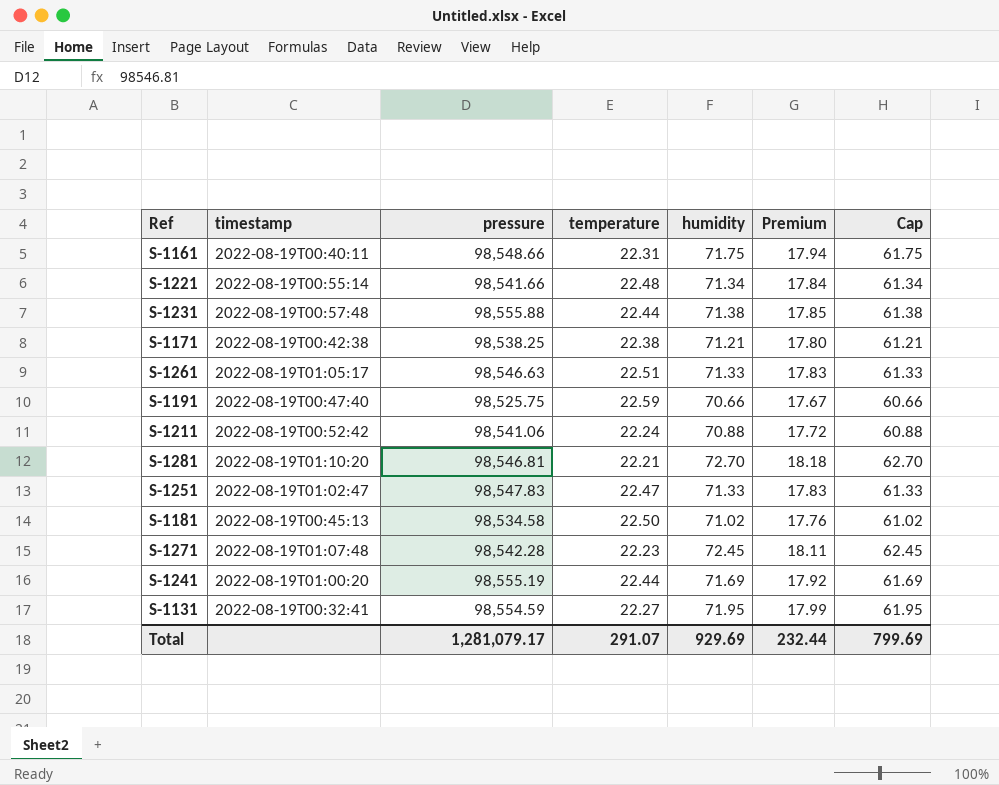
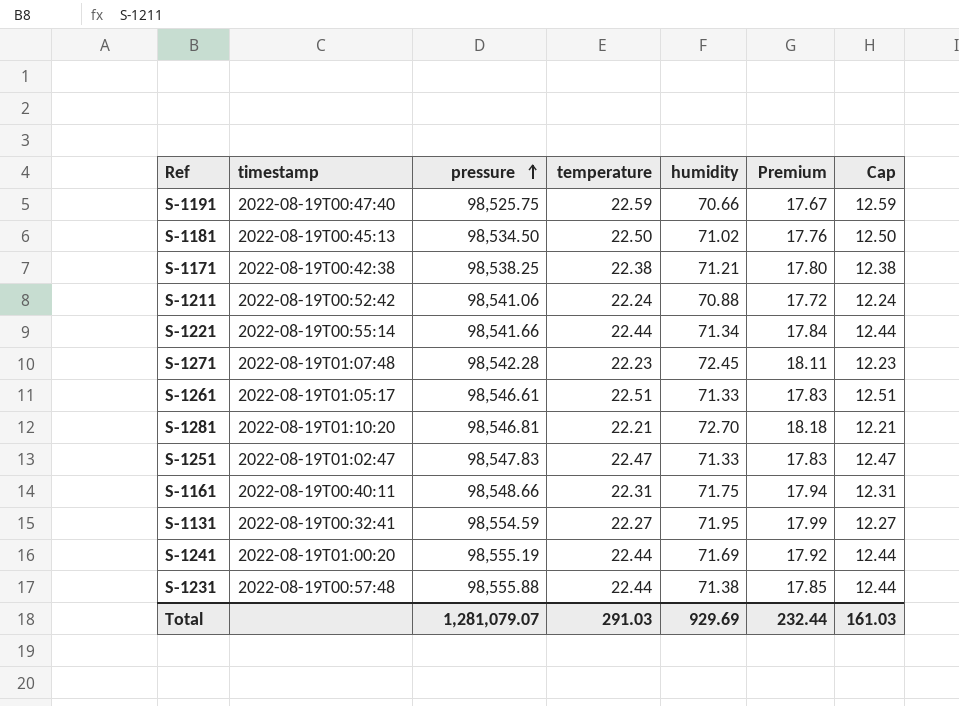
row order: none -> pressure ascending
column Cap | formula: [humidity] - 10 -> [temperature] - 10
S-1181 | pressure: 98,534.58 -> 98,534.50
S-1221 | temperature: 22.48 -> 22.44
S-1261 | pressure: 98,546.63 -> 98,546.61
Total | pressure: 1,281,079.17 -> 1,281,079.07
Total | temperature: 291.07 -> 291.03
Total | Cap: 799.69 -> 161.03

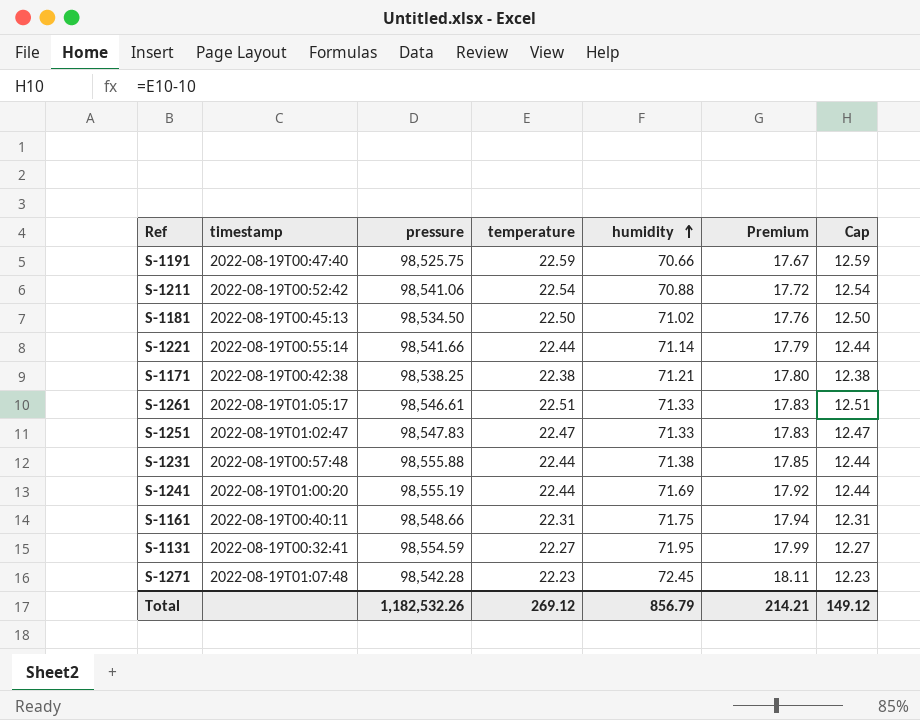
row order: pressure ascending -> humidity ascending
row S-1281: 2022-08-19T01:10:20 | 98,546.81 | 22.21 | 72.70 | 18.18 | 12.21 -> none
S-1211 | temperature: 22.24 -> 22.54
S-1211 | Cap: 12.24 -> 12.54
S-1221 | humidity: 71.34 -> 71.14
S-1221 | Premium: 17.84 -> 17.79
Total | pressure: 1,281,079.07 -> 1,182,532.26
Total | temperature: 291.03 -> 269.12
Total | humidity: 929.69 -> 856.79
Total | Premium: 232.44 -> 214.21
Total | Cap: 161.03 -> 149.12

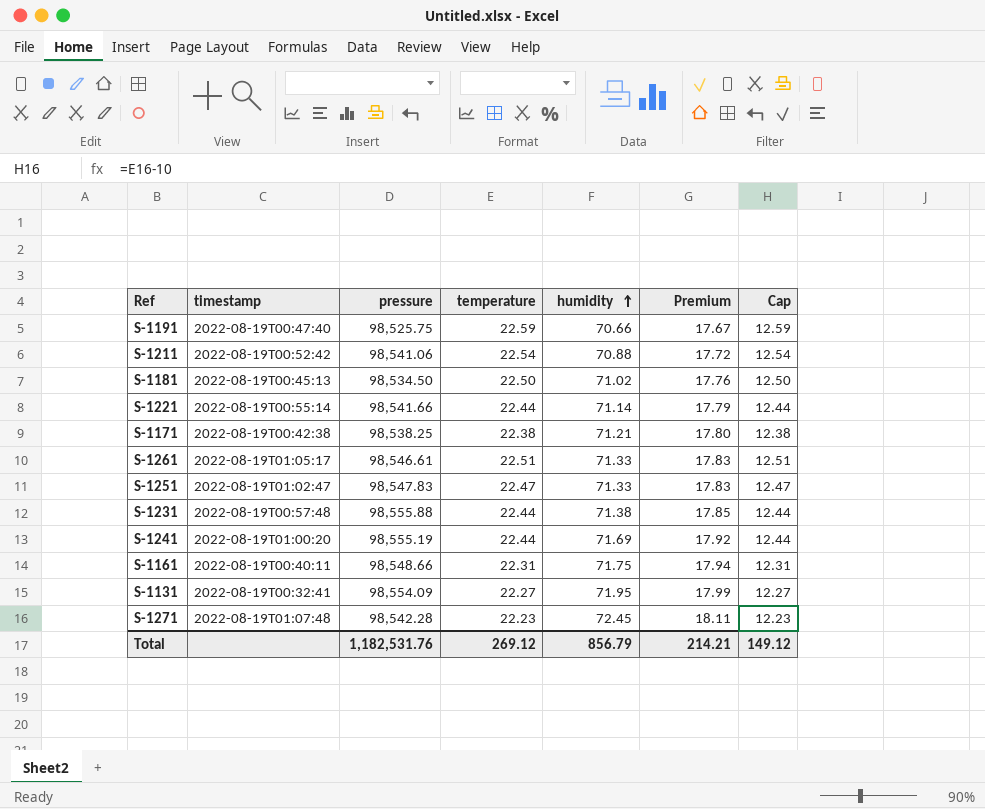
S-1131 | pressure: 98,554.59 -> 98,554.09
Total | pressure: 1,182,532.26 -> 1,182,531.76

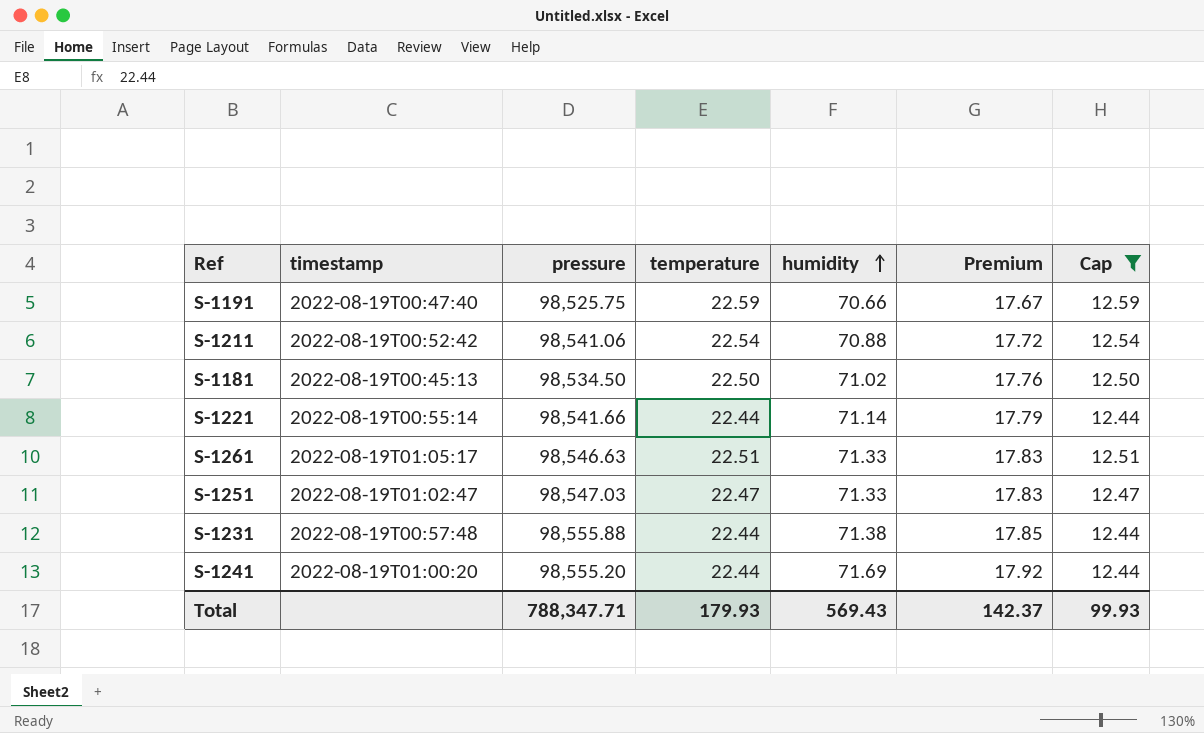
filter: none -> Cap >= 12.44
S-1261 | pressure: 98,546.61 -> 98,546.63
S-1251 | pressure: 98,547.83 -> 98,547.03
S-1241 | pressure: 98,555.19 -> 98,555.20
Total | pressure: 1,182,531.76 -> 788,347.71
Total | temperature: 269.12 -> 179.93
Total | humidity: 856.79 -> 569.43
Total | Premium: 214.21 -> 142.37
Total | Cap: 149.12 -> 99.93

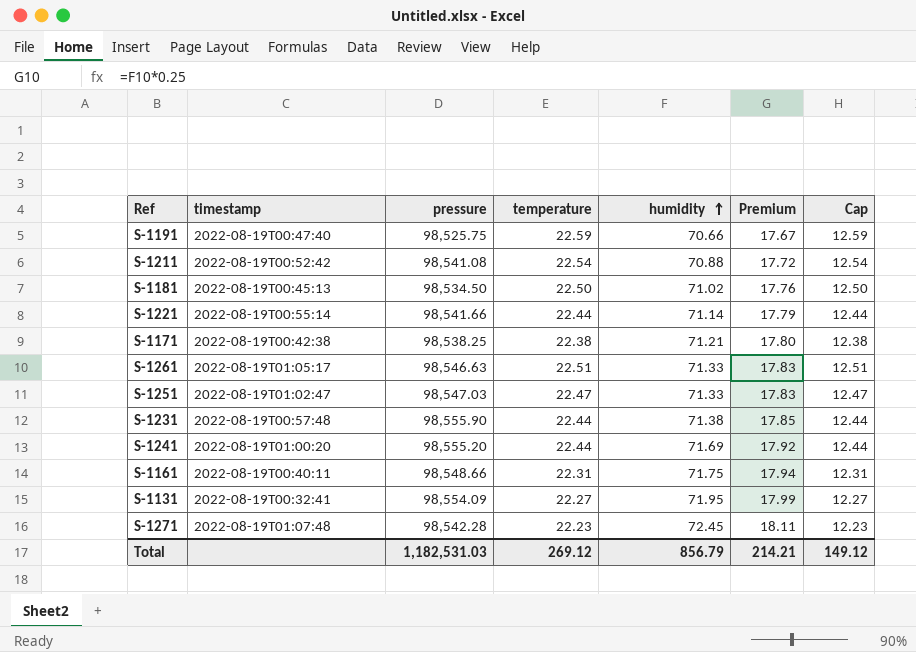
filter: Cap >= 12.44 -> none
S-1211 | pressure: 98,541.06 -> 98,541.08
S-1231 | pressure: 98,555.88 -> 98,555.90
Total | pressure: 788,347.71 -> 1,182,531.03
Total | temperature: 179.93 -> 269.12
Total | humidity: 569.43 -> 856.79
Total | Premium: 142.37 -> 214.21
Total | Cap: 99.93 -> 149.12

